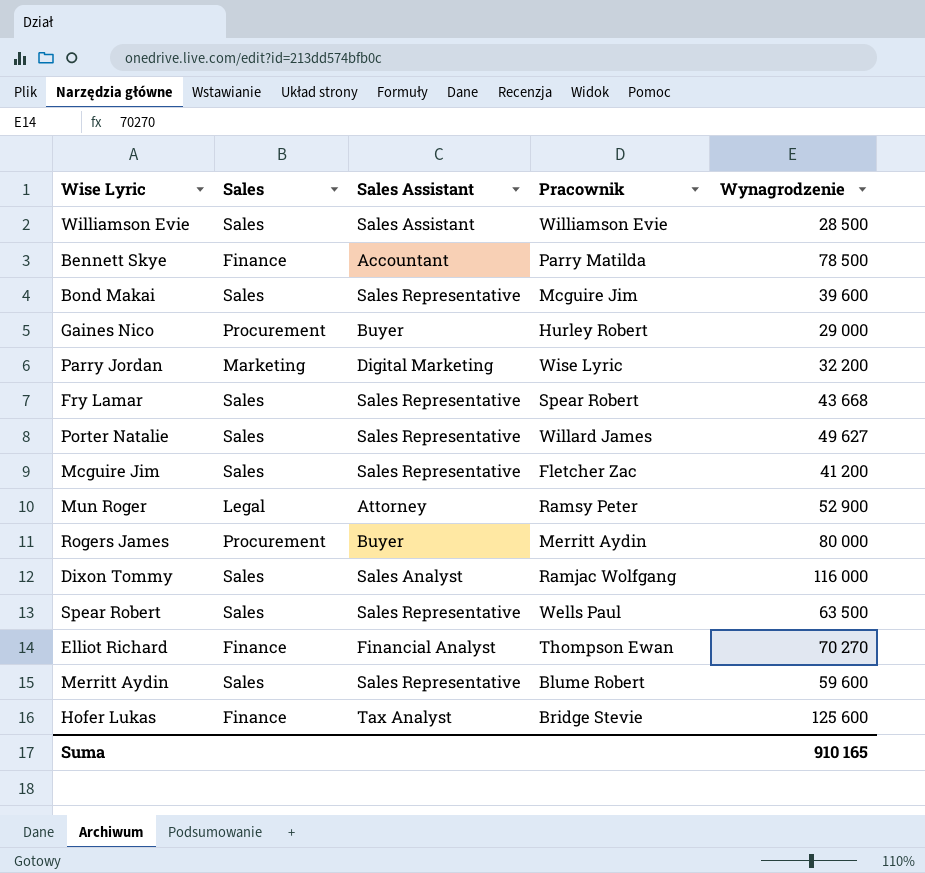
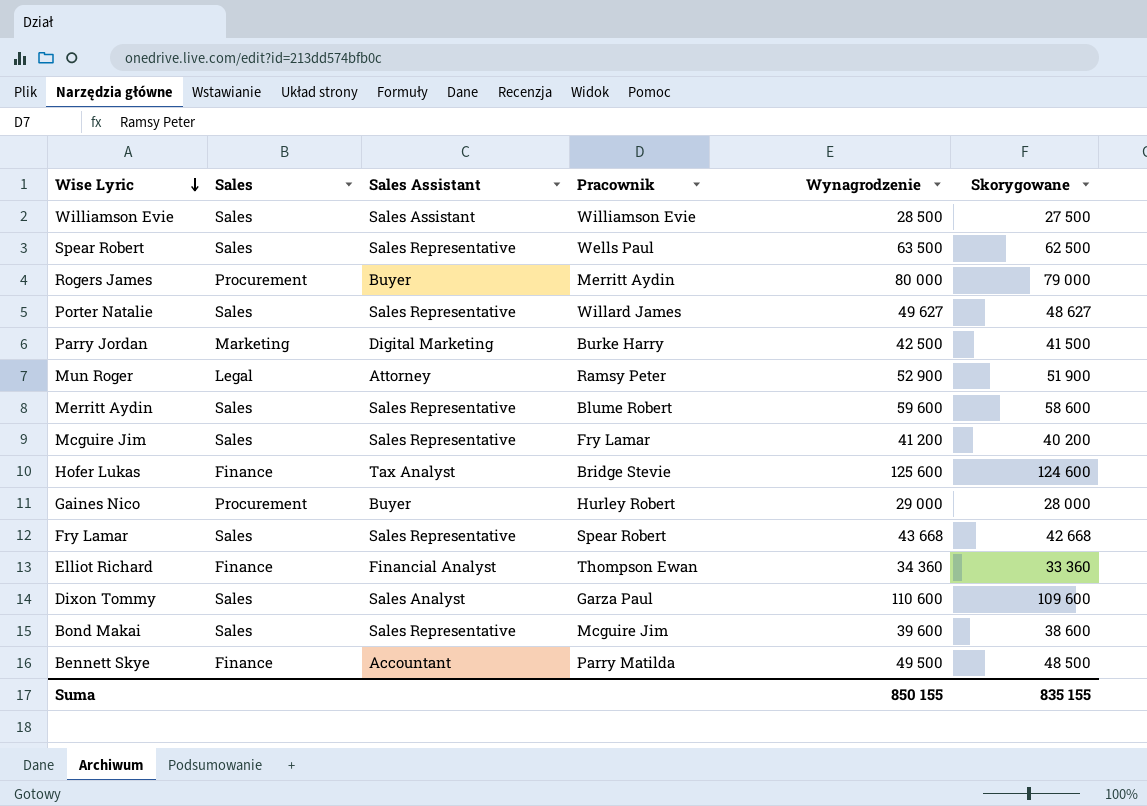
row order: none -> Wise Lyric descending
column Skorygowane | formula: none -> [Wynagrodzenie] - 1000
Parry Jordan | Pracownik: Wise Lyric -> Burke Harry
Parry Jordan | Wynagrodzenie: 32 200 -> 42 500
Mcguire Jim | Pracownik: Fletcher Zac -> Fry Lamar
Elliot Richard | Wynagrodzenie: 70 270 -> 34 360
Dixon Tommy | Pracownik: Ramjac Wolfgang -> Garza Paul
Dixon Tommy | Wynagrodzenie: 116 000 -> 110 600
Bennett Skye | Wynagrodzenie: 78 500 -> 49 500
Suma | Wynagrodzenie: 910 165 -> 850 155

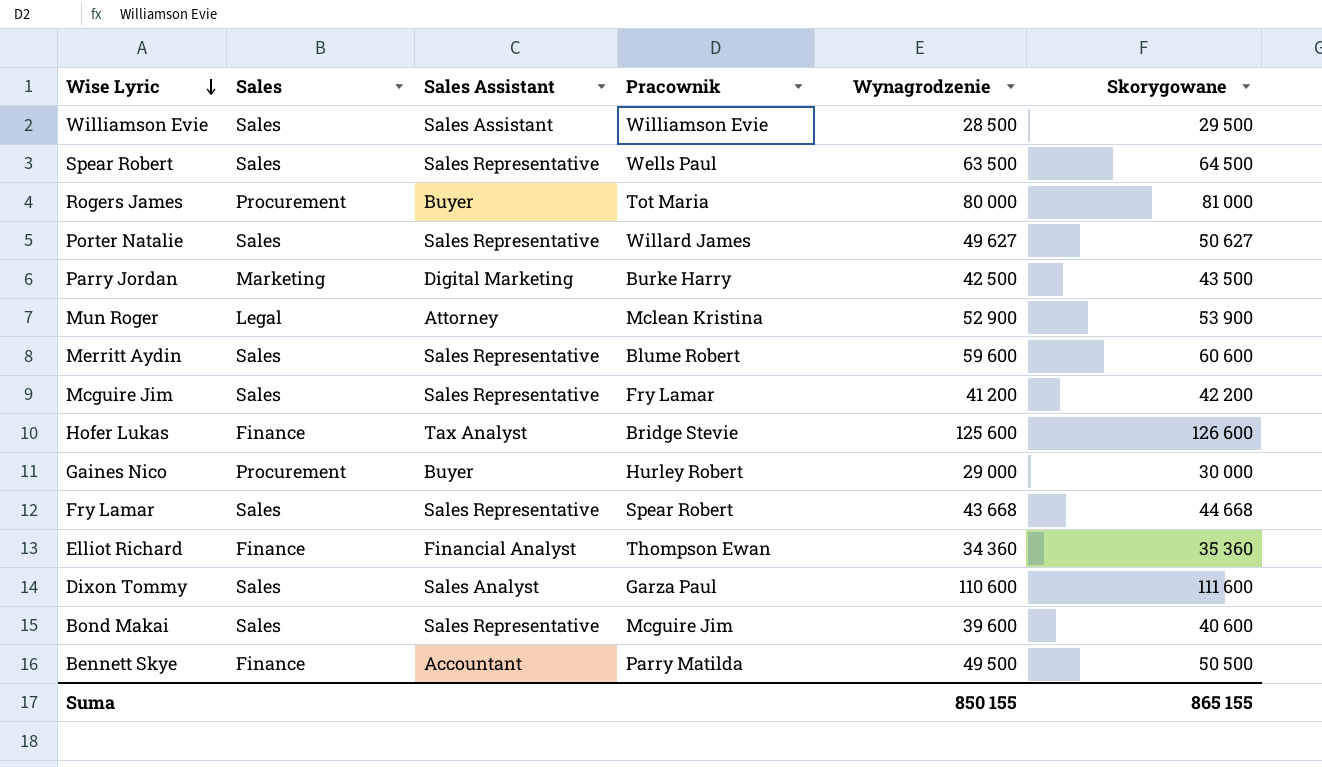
column Skorygowane | formula: [Wynagrodzenie] - 1000 -> [Wynagrodzenie] + 1000
Rogers James | Pracownik: Merritt Aydin -> Tot Maria
Mun Roger | Pracownik: Ramsy Peter -> Mclean Kristina
Suma | Skorygowane: 835 155 -> 865 155

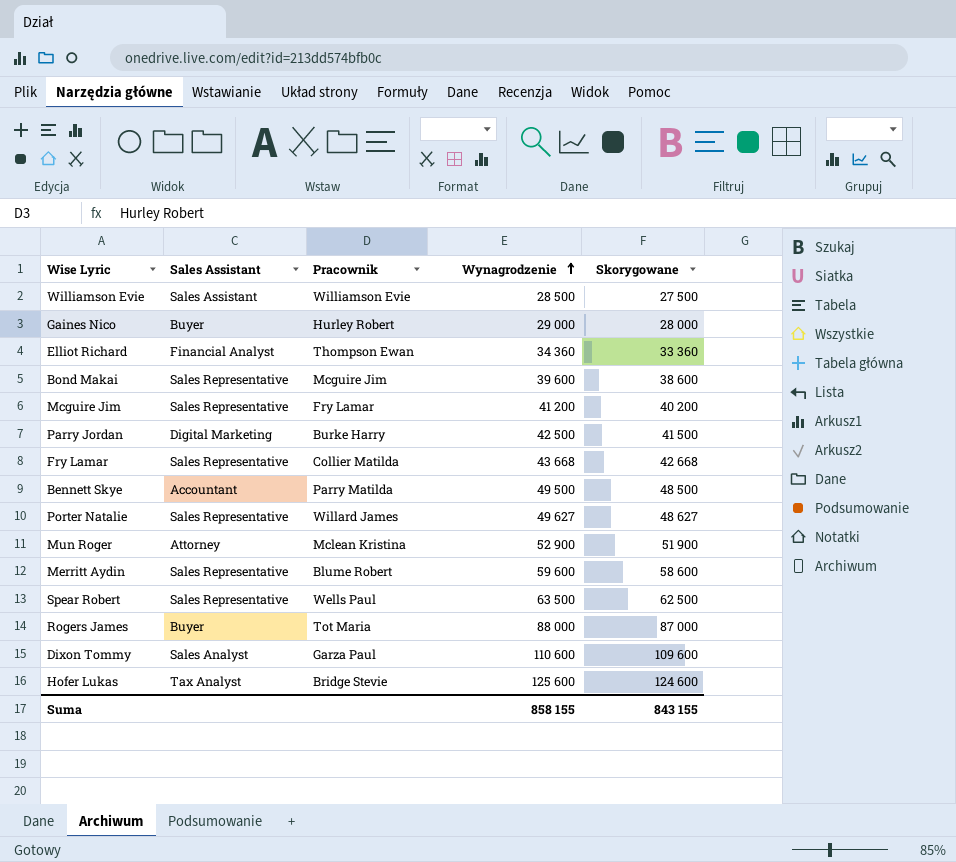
row order: Wise Lyric descending -> Wynagrodzenie ascending
column Sales | position: 2 -> none
column Skorygowane | formula: [Wynagrodzenie] + 1000 -> [Wynagrodzenie] - 1000
Fry Lamar | Pracownik: Spear Robert -> Collier Matilda
Rogers James | Wynagrodzenie: 80 000 -> 88 000
Suma | Wynagrodzenie: 850 155 -> 858 155
Suma | Skorygowane: 865 155 -> 843 155

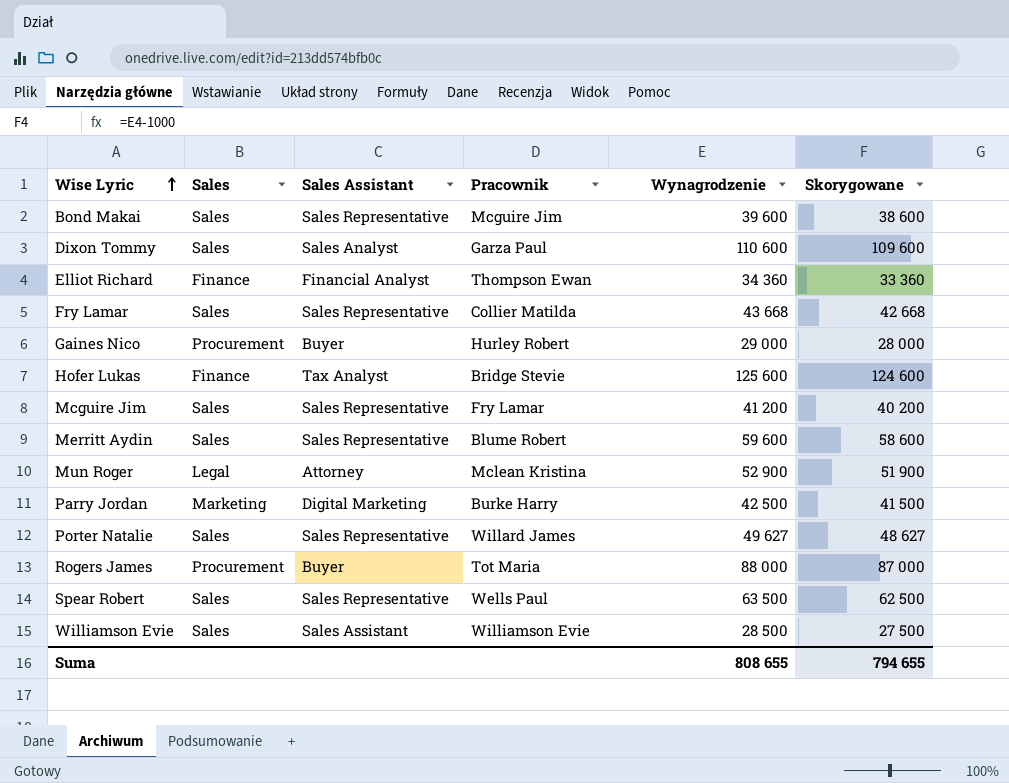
row order: Wynagrodzenie ascending -> Wise Lyric ascending
column Sales | position: none -> 2
row Bennett Skye: Accountant | Parry Matilda | 49 500 | 48 500 -> none
Suma | Wynagrodzenie: 858 155 -> 808 655
Suma | Skorygowane: 843 155 -> 794 655

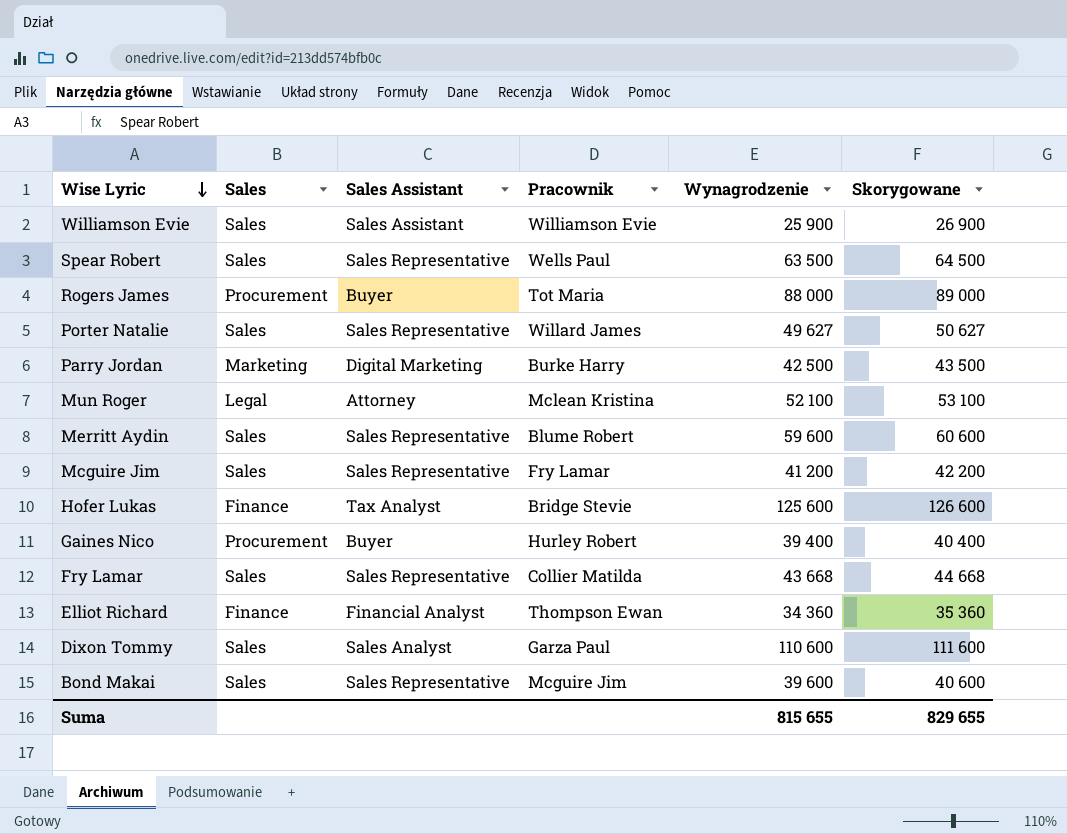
row order: Wise Lyric ascending -> Wise Lyric descending
column Skorygowane | formula: [Wynagrodzenie] - 1000 -> [Wynagrodzenie] + 1000
Williamson Evie | Wynagrodzenie: 28 500 -> 25 900
Mun Roger | Wynagrodzenie: 52 900 -> 52 100
Gaines Nico | Wynagrodzenie: 29 000 -> 39 400
Suma | Wynagrodzenie: 808 655 -> 815 655
Suma | Skorygowane: 794 655 -> 829 655

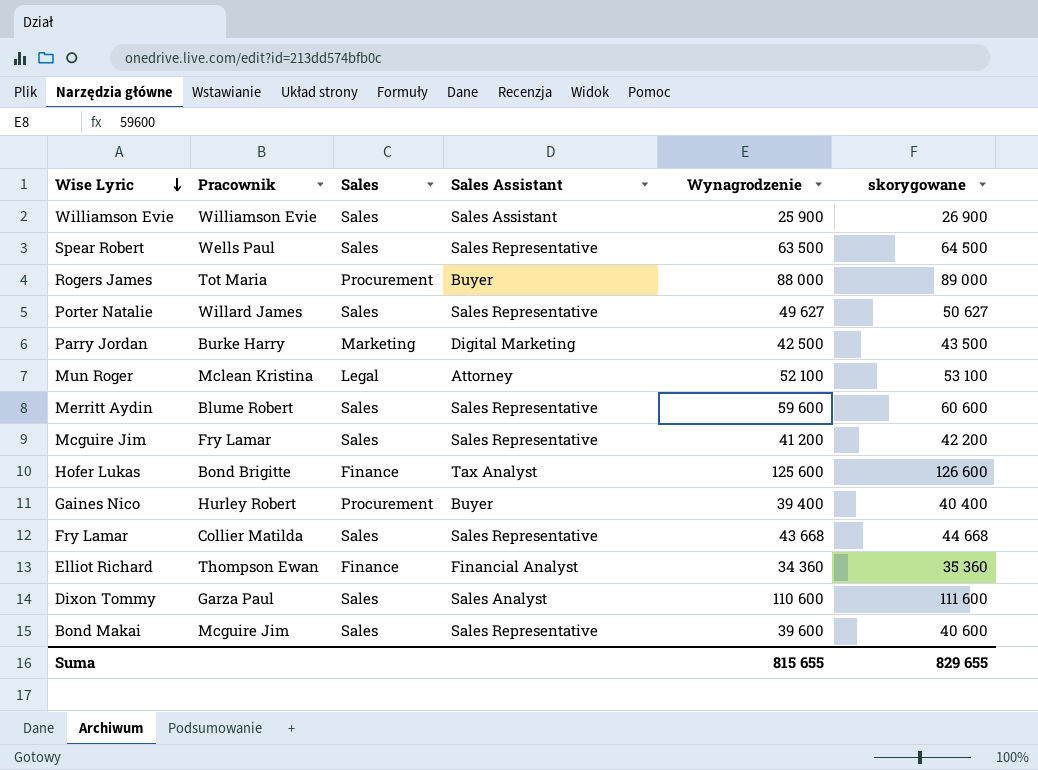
column Pracownik | position: 4 -> 2
column name: Skorygowane -> skorygowane
Hofer Lukas | Pracownik: Bridge Stevie -> Bond Brigitte

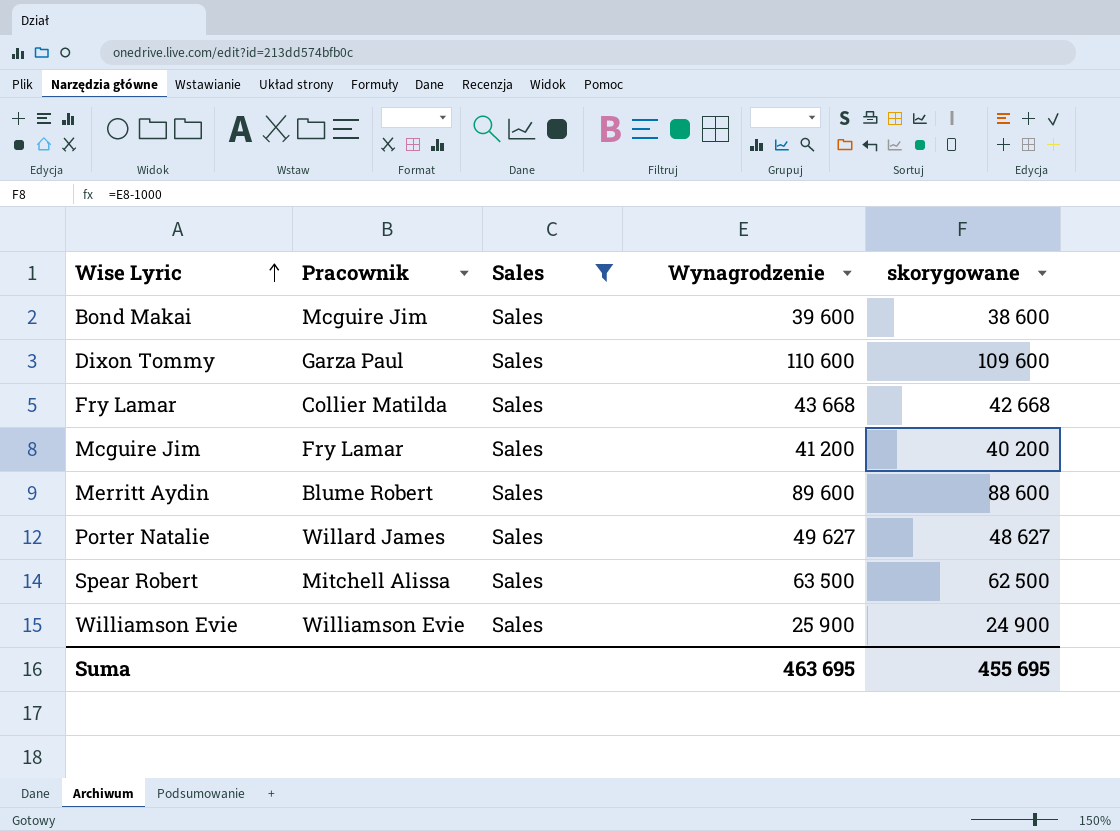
filter: none -> Sales = Sales
row order: Wise Lyric descending -> Wise Lyric ascending
column Sales Assistant | position: 4 -> none
column skorygowane | formula: [Wynagrodzenie] + 1000 -> [Wynagrodzenie] - 1000
Merritt Aydin | Wynagrodzenie: 59 600 -> 89 600
Spear Robert | Pracownik: Wells Paul -> Mitchell Alissa
Suma | Wynagrodzenie: 815 655 -> 463 695
Suma | skorygowane: 829 655 -> 455 695

